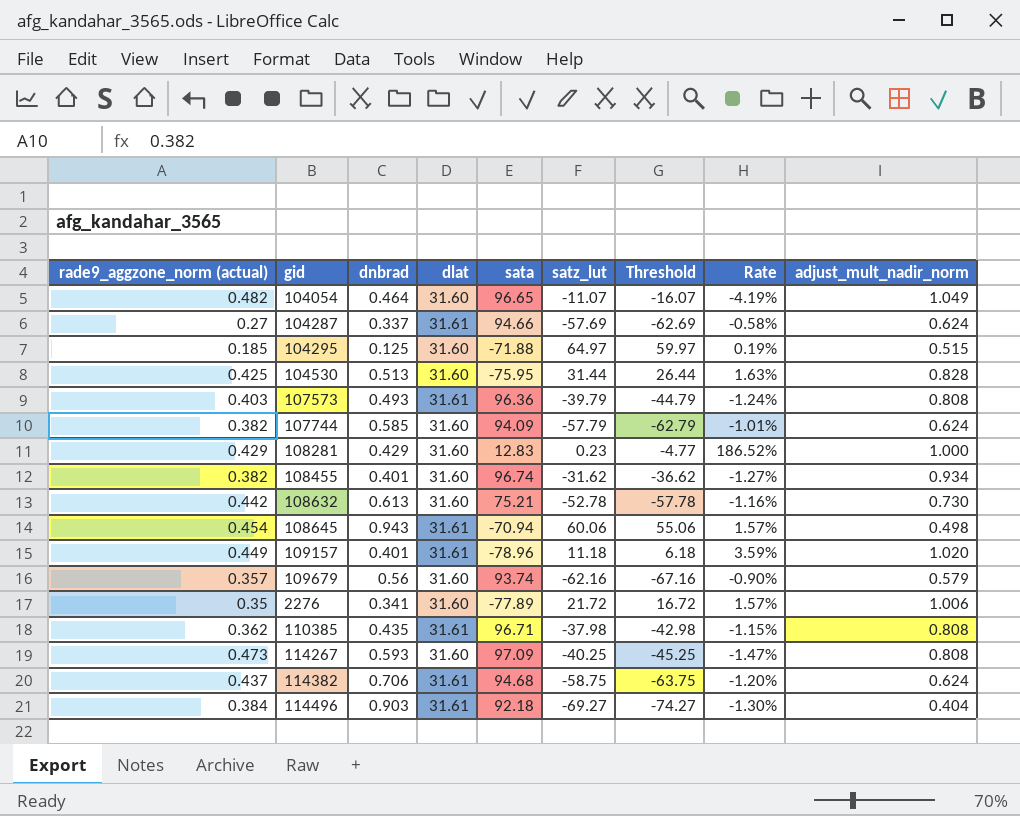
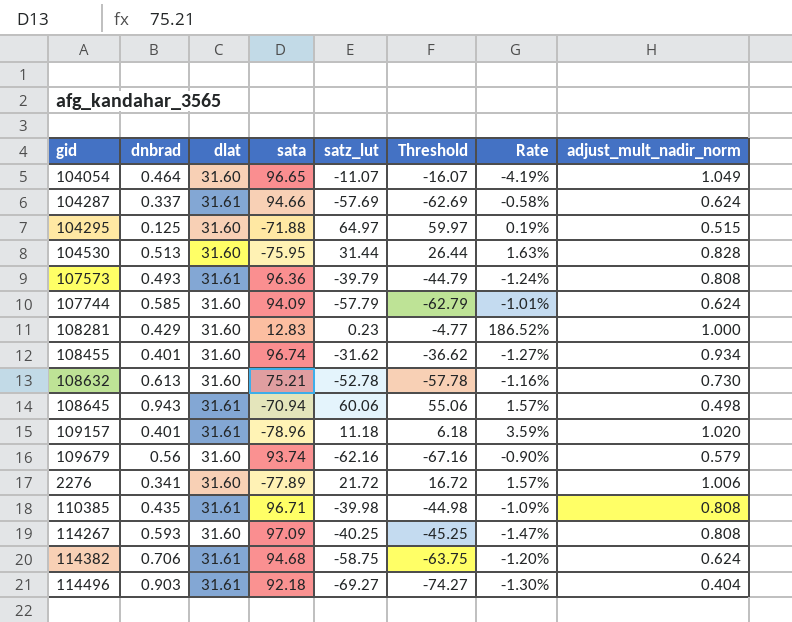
column rade9_aggzone_norm (actual) | position: 1 -> none
110385 | satz_lut: -37.98 -> -39.98
110385 | Threshold: -42.98 -> -44.98
110385 | Rate: -1.15% -> -1.09%

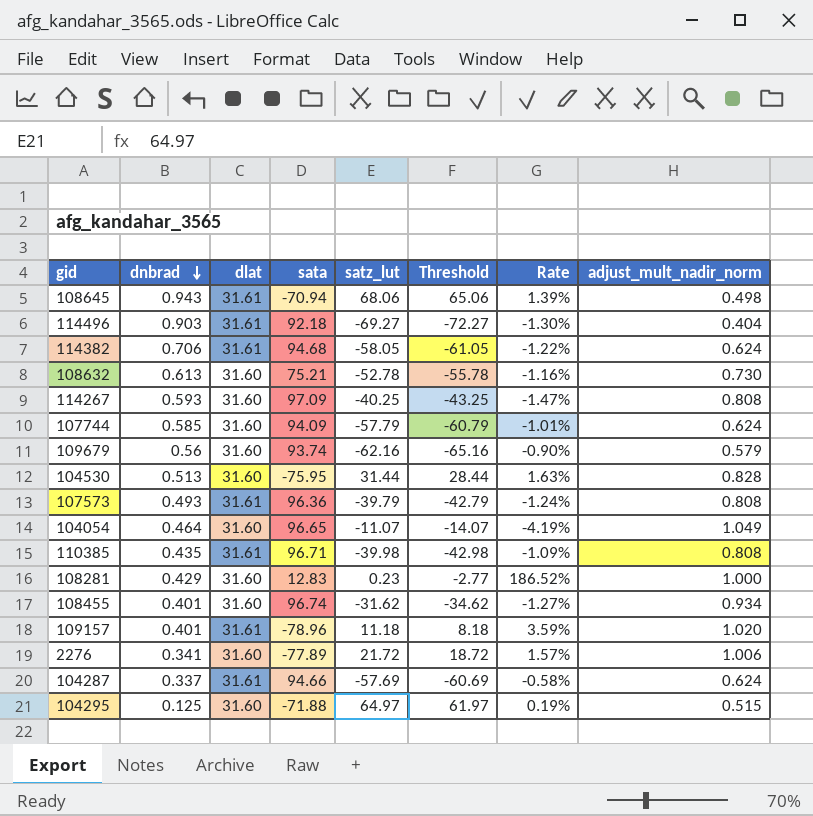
row order: none -> dnbrad descending
column Threshold | formula: [satz_lut] - 5 -> [satz_lut] - 3
108645 | satz_lut: 60.06 -> 68.06
108645 | Rate: 1.57% -> 1.39%
114382 | satz_lut: -58.75 -> -58.05
114382 | Rate: -1.20% -> -1.22%

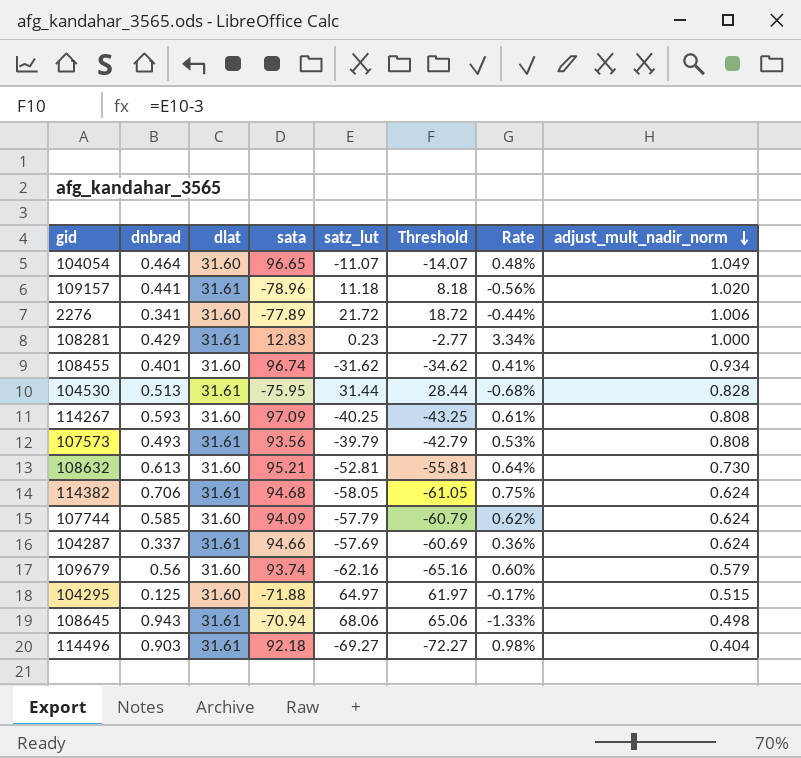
row order: dnbrad descending -> adjust_mult_nadir_norm descending
column Rate | formula: [dnbrad] / [satz_lut] -> [dnbrad] / [sata]
row 110385: 0.435 | 31.61 | 96.71 | -39.98 | -42.98 | -1.09% | 0.808 -> none
109157 | dnbrad: 0.401 -> 0.441
108281 | dlat: 31.60 -> 31.61
104530 | dlat: 31.60 -> 31.61
107573 | sata: 96.36 -> 93.56
108632 | sata: 75.21 -> 95.21
108632 | satz_lut: -52.78 -> -52.81
108632 | Threshold: -55.78 -> -55.81

